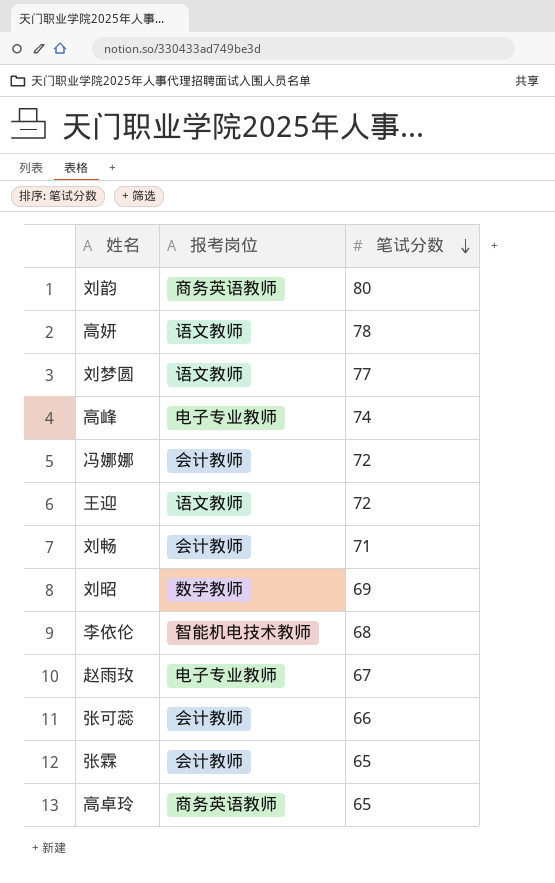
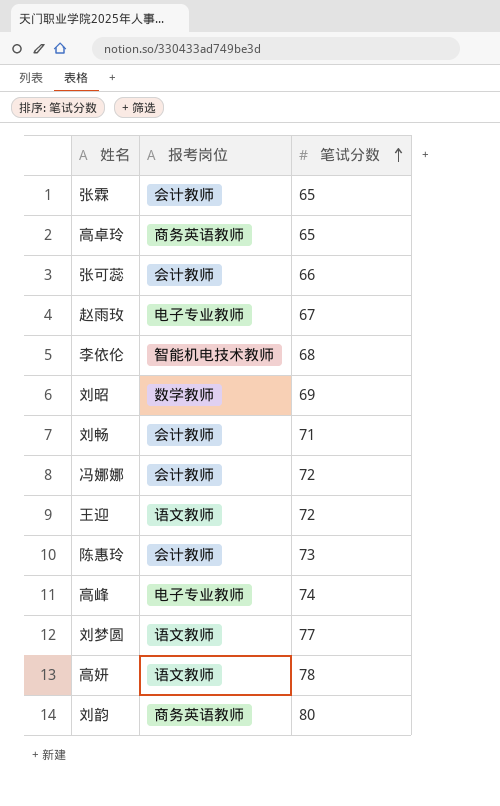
row order: 笔试分数 descending -> 笔试分数 ascending
row 陈惠玲: none -> 会计教师 | 73

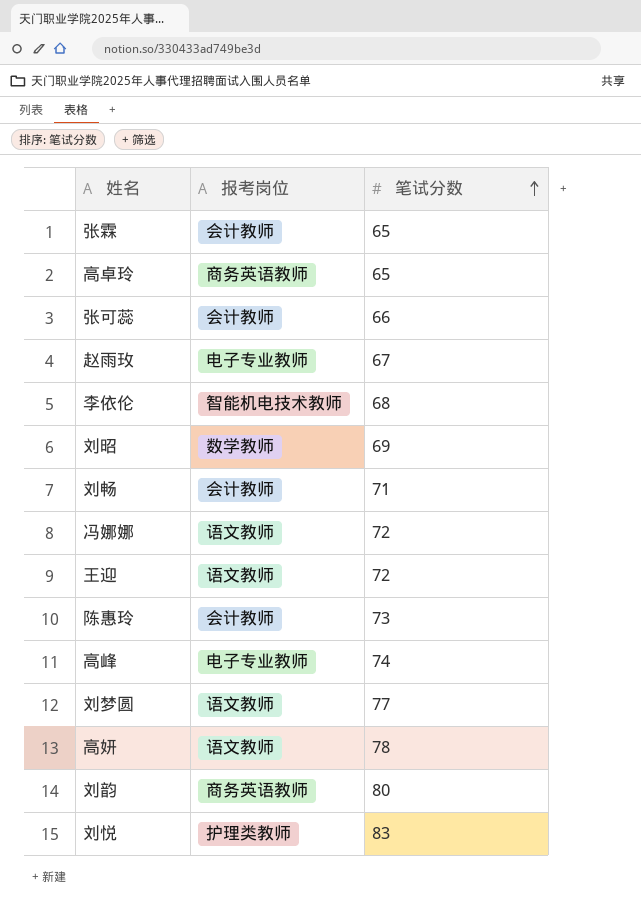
冯娜娜 | 报考岗位: 会计教师 -> 语文教师
row 刘悦: none -> 护理类教师 | 83

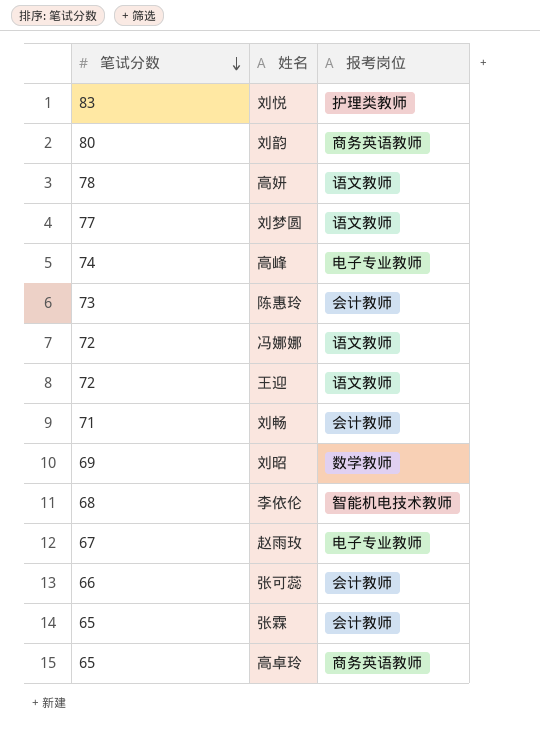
row order: 笔试分数 ascending -> 笔试分数 descending
column 笔试分数 | position: 3 -> 1

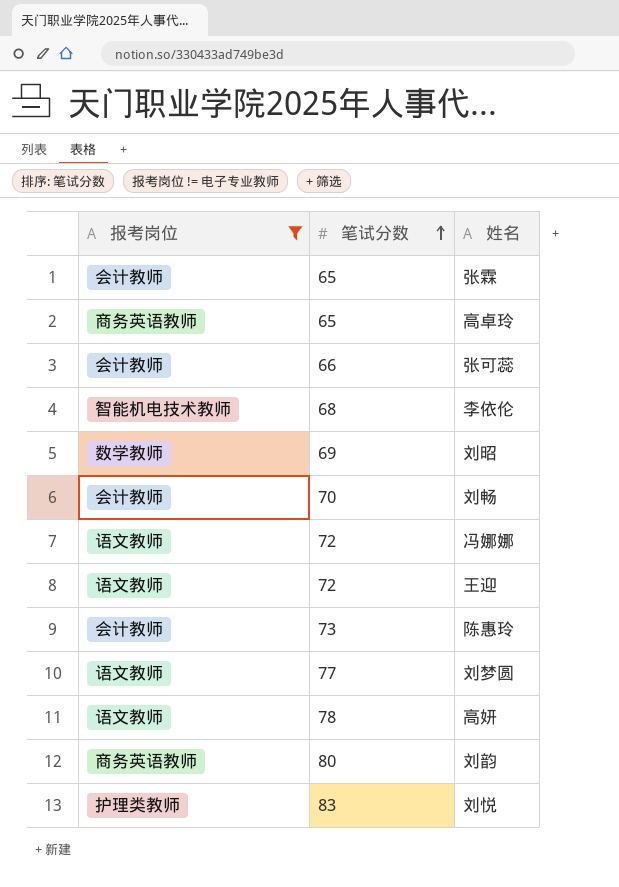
filter: none -> 报考岗位 != 电子专业教师
row order: 笔试分数 descending -> 笔试分数 ascending
column 报考岗位 | position: 3 -> 1
刘畅 | 笔试分数: 71 -> 70

